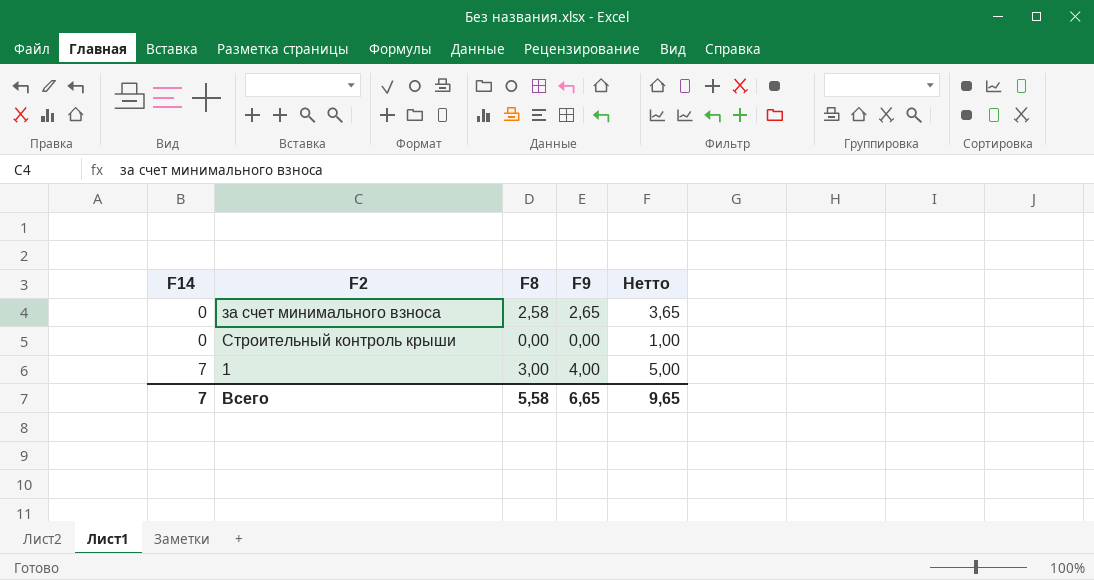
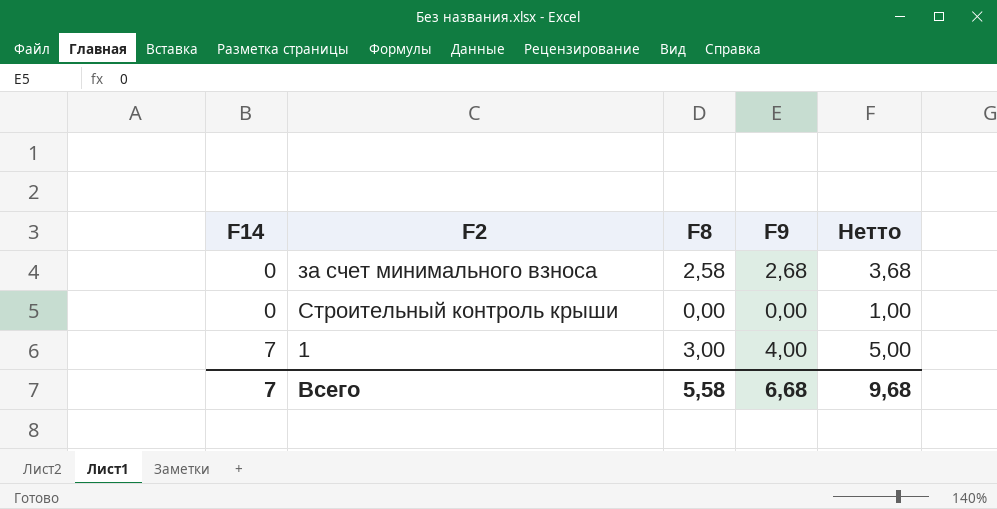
за счет минимального взноса | F9: 2,65 -> 2,68
за счет минимального взноса | Нетто: 3,65 -> 3,68
Всего | F9: 6,65 -> 6,68
Всего | Нетто: 9,65 -> 9,68

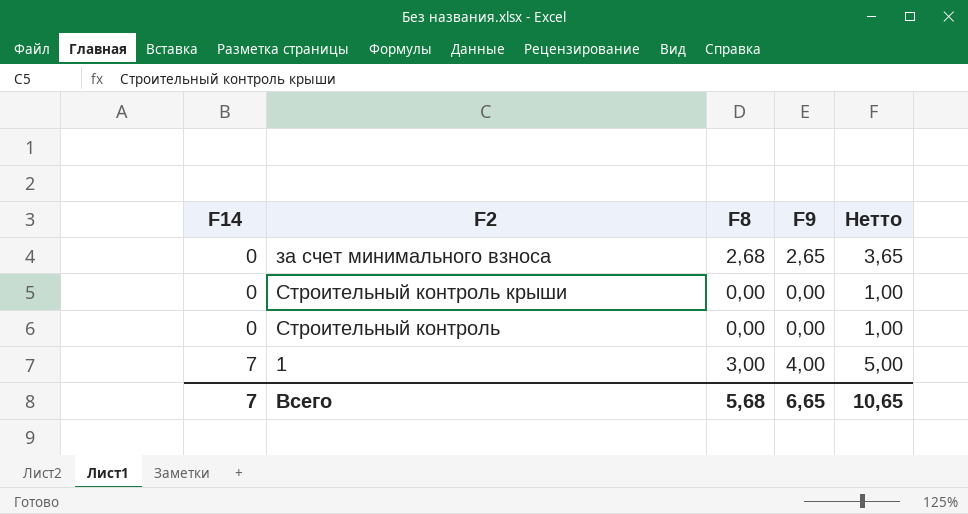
за счет минимального взноса | F8: 2,58 -> 2,68
за счет минимального взноса | F9: 2,68 -> 2,65
за счет минимального взноса | Нетто: 3,68 -> 3,65
row Строительный контроль: none -> 0 | 0,00 | 0,00 | 1,00
Всего | F8: 5,58 -> 5,68
Всего | F9: 6,68 -> 6,65
Всего | Нетто: 9,68 -> 10,65

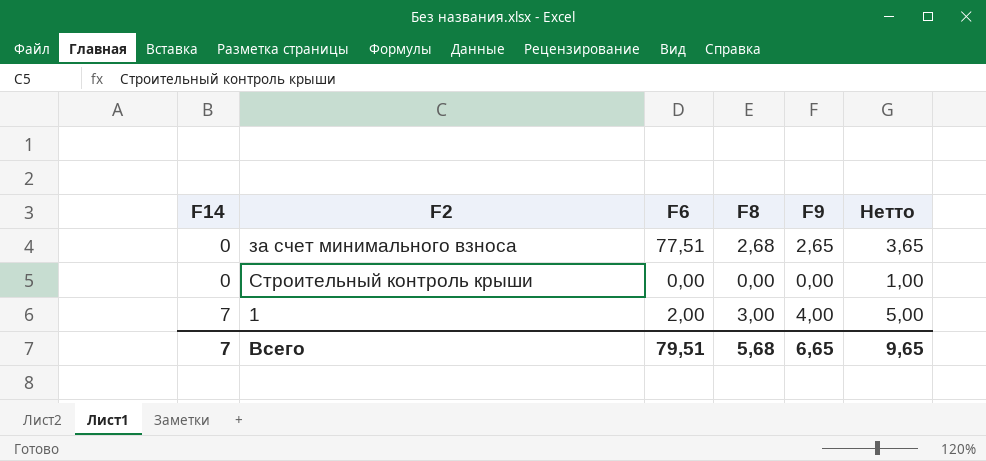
column F6 | position: none -> 3
row Строительный контроль: 0 | 0,00 | 0,00 | 1,00 -> none
Всего | Нетто: 10,65 -> 9,65

